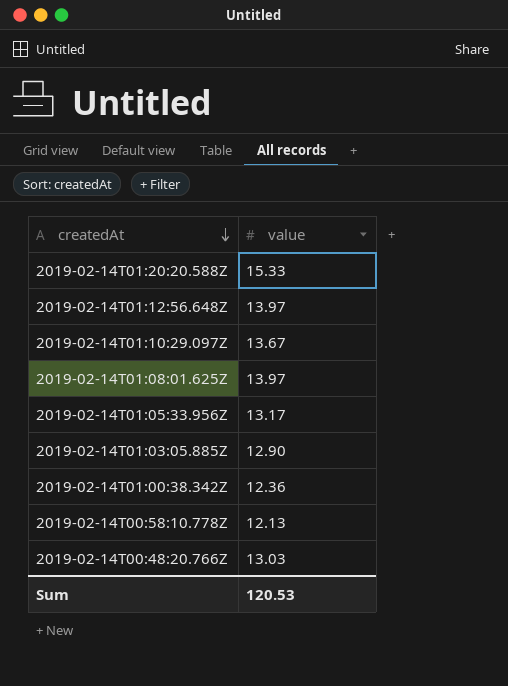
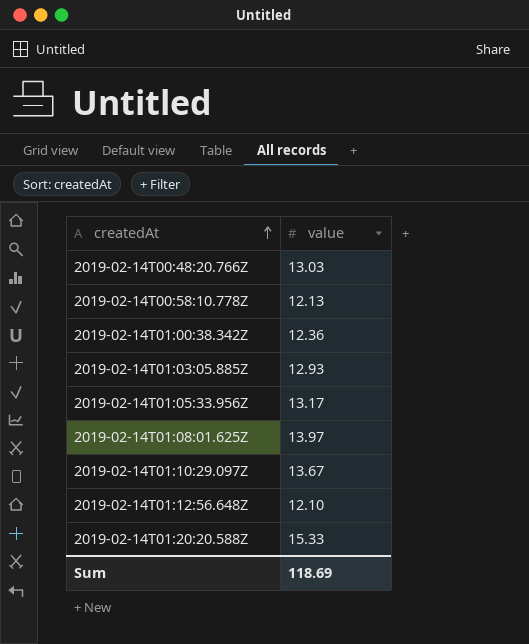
row order: createdAt descending -> createdAt ascending
2019-02-14T01:03:05.885Z | value: 12.90 -> 12.93
2019-02-14T01:12:56.648Z | value: 13.97 -> 12.10
Sum | value: 120.53 -> 118.69

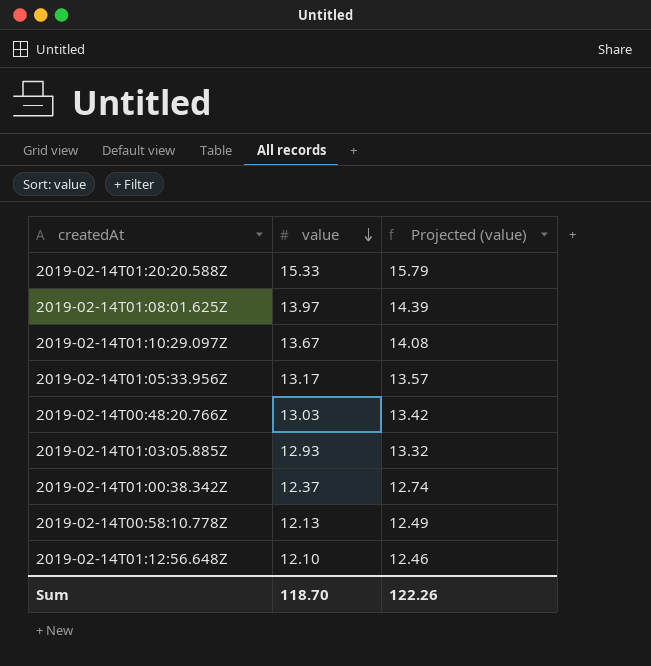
row order: createdAt ascending -> value descending
column Projected (value) | formula: none -> [value] * 1.03
2019-02-14T01:00:38.342Z | value: 12.36 -> 12.37
Sum | value: 118.69 -> 118.70

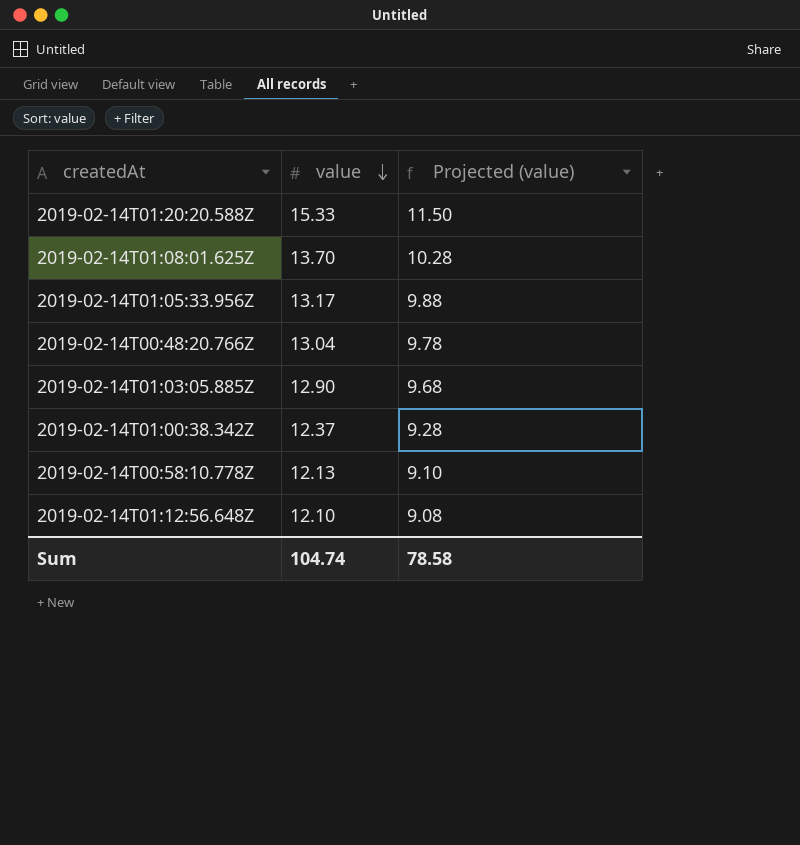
column Projected (value) | formula: [value] * 1.03 -> [value] * 0.75
row 2019-02-14T01:10:29.097Z: 13.67 | 14.08 -> none
2019-02-14T01:08:01.625Z | value: 13.97 -> 13.70
2019-02-14T00:48:20.766Z | value: 13.03 -> 13.04
2019-02-14T01:03:05.885Z | value: 12.93 -> 12.90
Sum | value: 118.70 -> 104.74
Sum | Projected (value): 122.26 -> 78.58

